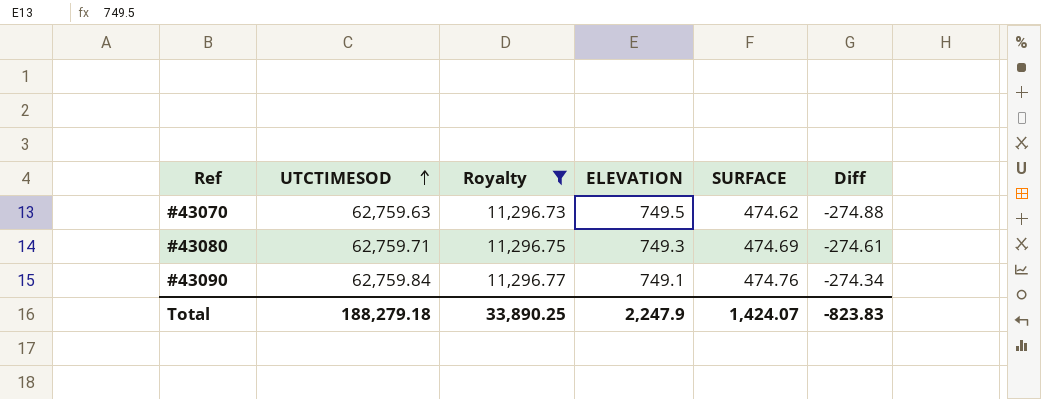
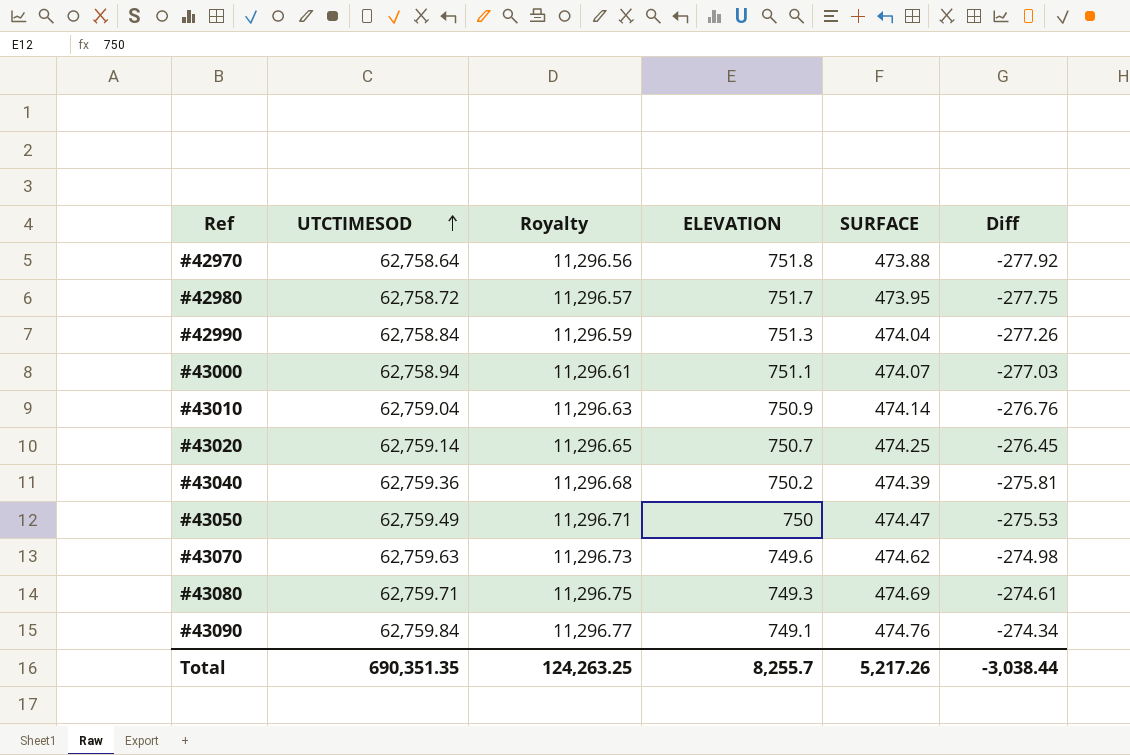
filter: Royalty >= 11,296.73 -> none
#43070 | ELEVATION: 749.5 -> 749.6
#43070 | Diff: -274.88 -> -274.98
Total | UTCTIMESOD: 188,279.18 -> 690,351.35
Total | Royalty: 33,890.25 -> 124,263.25
Total | ELEVATION: 2,247.9 -> 8,255.7
Total | SURFACE: 1,424.07 -> 5,217.26
Total | Diff: -823.83 -> -3,038.44

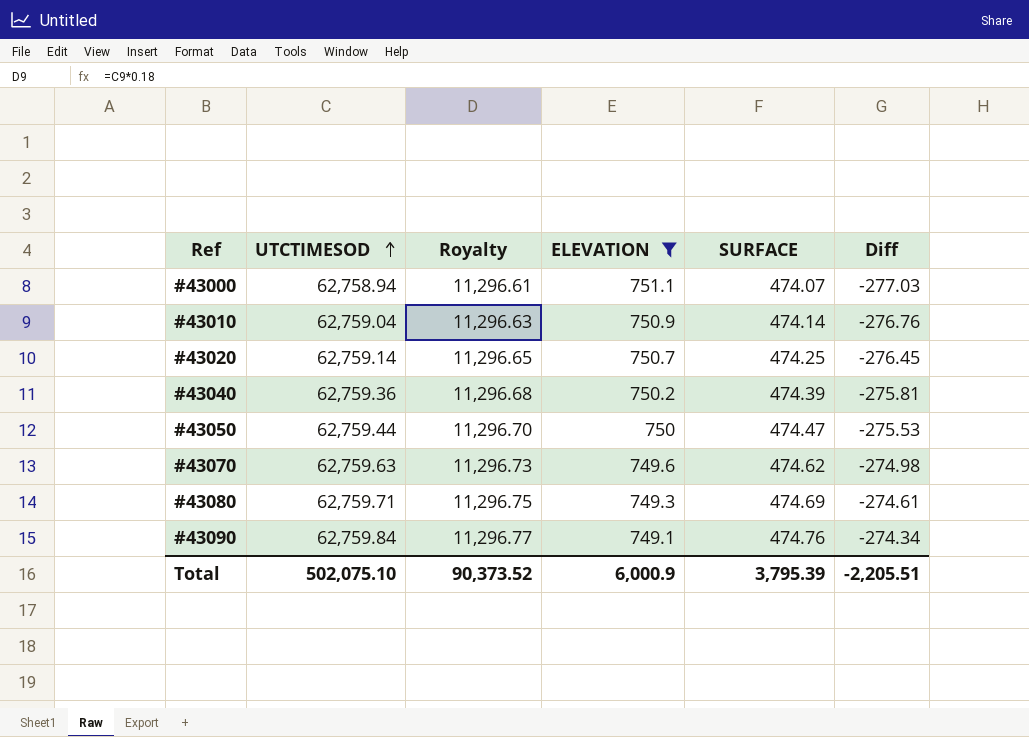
filter: none -> ELEVATION <= 751.1
#43050 | UTCTIMESOD: 62,759.49 -> 62,759.44
#43050 | Royalty: 11,296.71 -> 11,296.70
Total | UTCTIMESOD: 690,351.35 -> 502,075.10
Total | Royalty: 124,263.25 -> 90,373.52
Total | ELEVATION: 8,255.7 -> 6,000.9
Total | SURFACE: 5,217.26 -> 3,795.39
Total | Diff: -3,038.44 -> -2,205.51

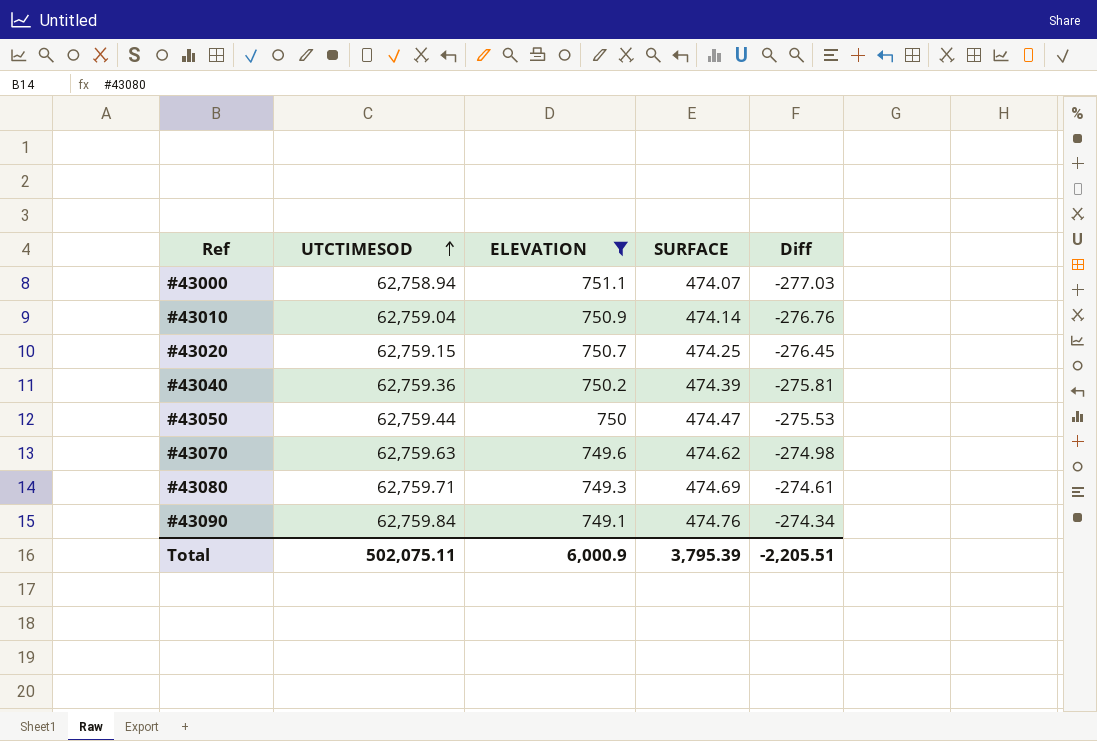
column Royalty | formula: [UTCTIMESOD] * 0.18 -> none
#43020 | UTCTIMESOD: 62,759.14 -> 62,759.15
Total | UTCTIMESOD: 502,075.10 -> 502,075.11

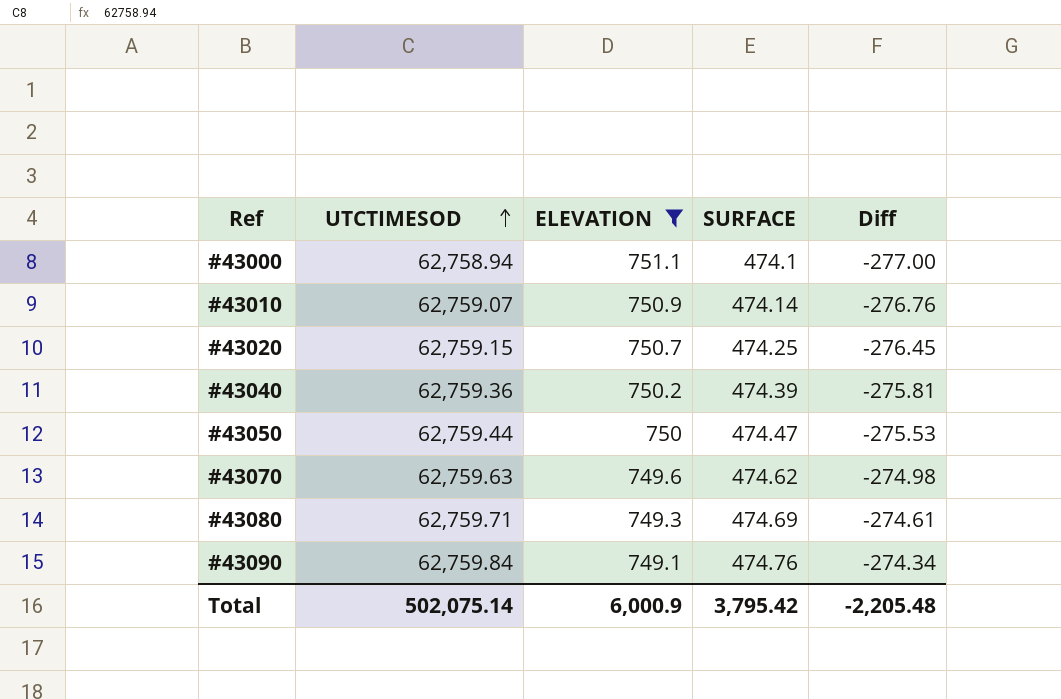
#43000 | SURFACE: 474.07 -> 474.1
#43000 | Diff: -277.03 -> -277.00
#43010 | UTCTIMESOD: 62,759.04 -> 62,759.07
Total | UTCTIMESOD: 502,075.11 -> 502,075.14
Total | SURFACE: 3,795.39 -> 3,795.42
Total | Diff: -2,205.51 -> -2,205.48

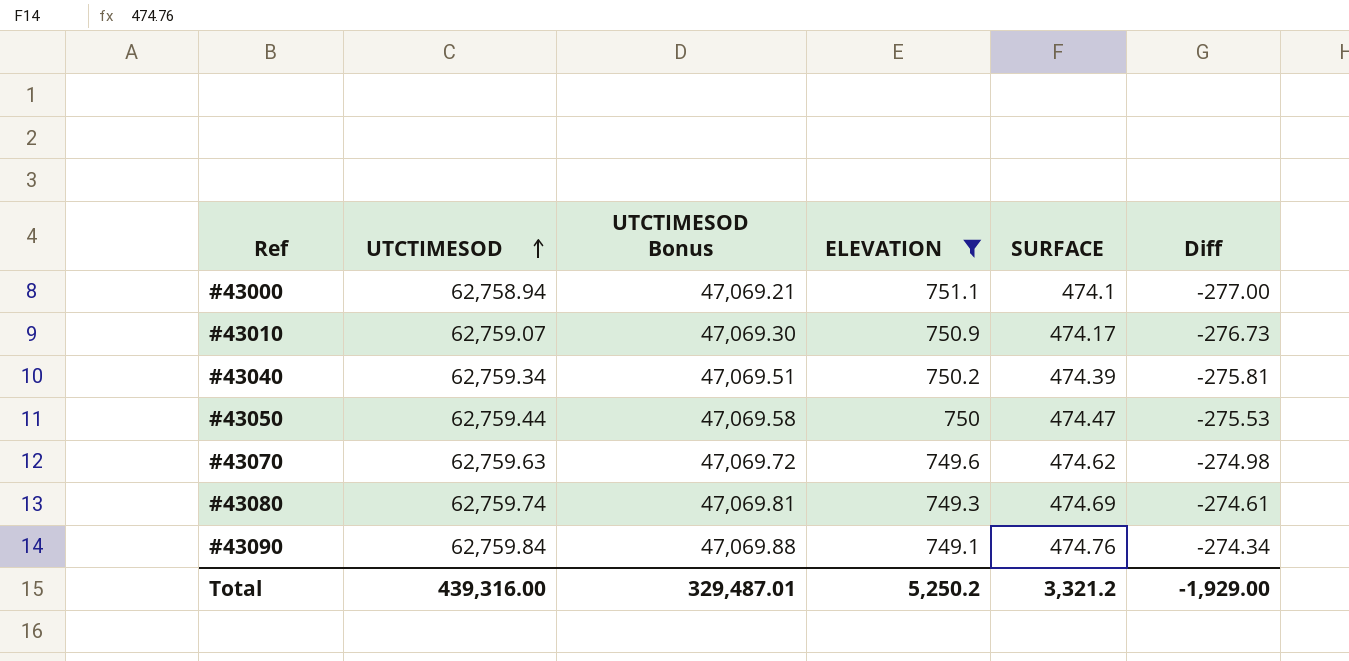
column UTCTIMESOD Bonus | formula: none -> [UTCTIMESOD] * 0.75
row #43020: 62,759.15 | 750.7 | 474.25 | -276.45 -> none
#43010 | SURFACE: 474.14 -> 474.17
#43010 | Diff: -276.76 -> -276.73
#43040 | UTCTIMESOD: 62,759.36 -> 62,759.34
#43080 | UTCTIMESOD: 62,759.71 -> 62,759.74
Total | UTCTIMESOD: 502,075.14 -> 439,316.00
Total | ELEVATION: 6,000.9 -> 5,250.2
Total | SURFACE: 3,795.42 -> 3,321.2
Total | Diff: -2,205.48 -> -1,929.00

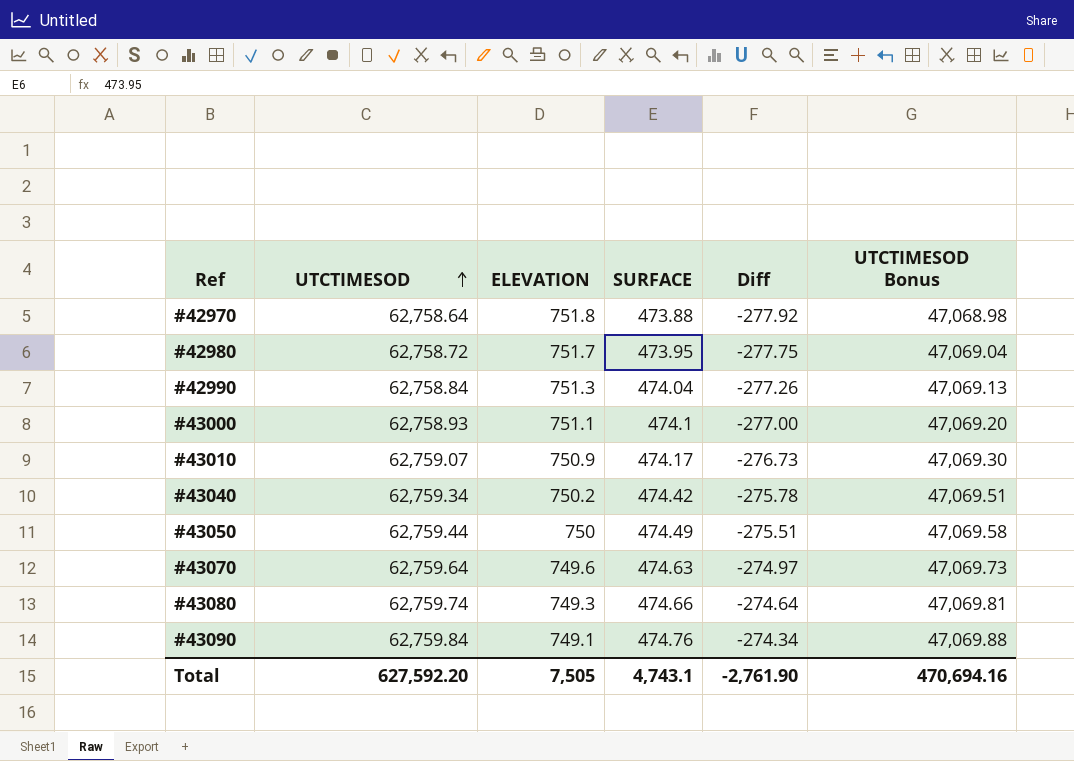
filter: ELEVATION <= 751.1 -> none
column UTCTIMESOD Bonus | position: 3 -> 6
#43000 | UTCTIMESOD: 62,758.94 -> 62,758.93
#43000 | UTCTIMESOD Bonus: 47,069.21 -> 47,069.20
#43040 | SURFACE: 474.39 -> 474.42
#43040 | Diff: -275.81 -> -275.78
#43050 | SURFACE: 474.47 -> 474.49
#43050 | Diff: -275.53 -> -275.51
#43070 | UTCTIMESOD: 62,759.63 -> 62,759.64
#43070 | SURFACE: 474.62 -> 474.63
#43070 | Diff: -274.98 -> -274.97
#43070 | UTCTIMESOD Bonus: 47,069.72 -> 47,069.73
#43080 | SURFACE: 474.69 -> 474.66
#43080 | Diff: -274.61 -> -274.64
Total | UTCTIMESOD: 439,316.00 -> 627,592.20
Total | ELEVATION: 5,250.2 -> 7,505
Total | SURFACE: 3,321.2 -> 4,743.1
Total | Diff: -1,929.00 -> -2,761.90
Total | UTCTIMESOD Bonus: 329,487.01 -> 470,694.16

